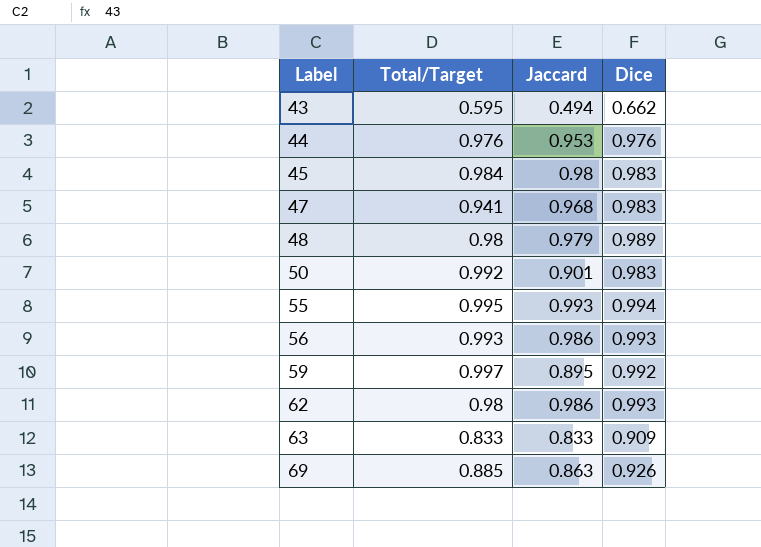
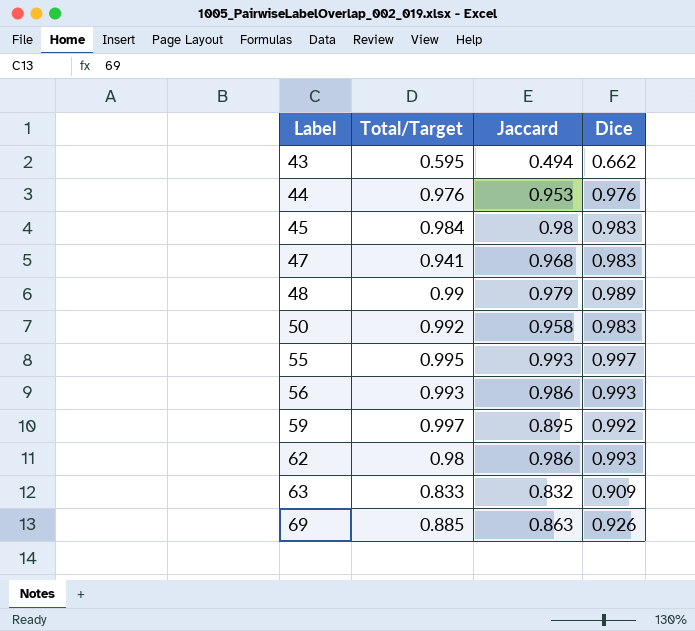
48 | Total/Target: 0.98 -> 0.99
50 | Jaccard: 0.901 -> 0.958
55 | Dice: 0.994 -> 0.997
63 | Jaccard: 0.833 -> 0.832

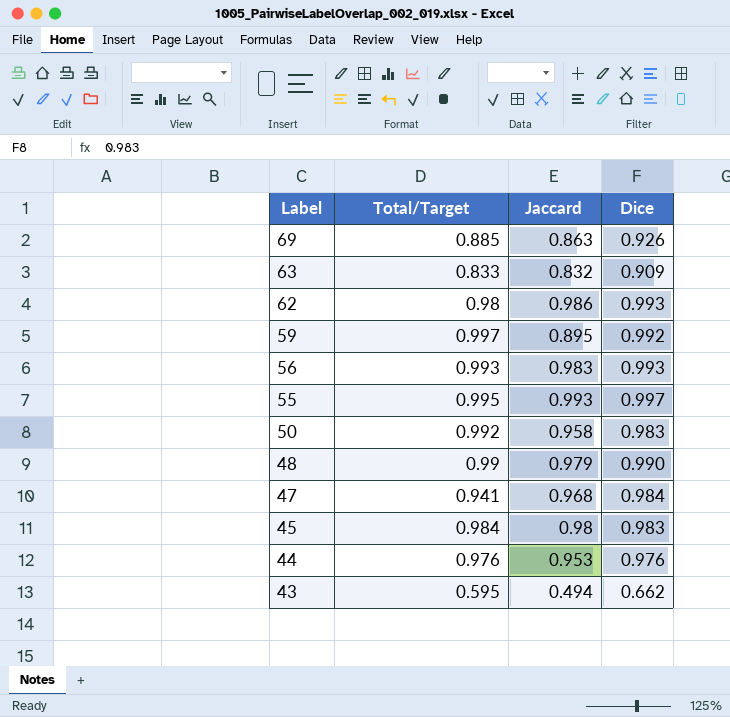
row order: Label ascending -> Label descending
56 | Jaccard: 0.986 -> 0.983
48 | Dice: 0.989 -> 0.990
47 | Dice: 0.983 -> 0.984

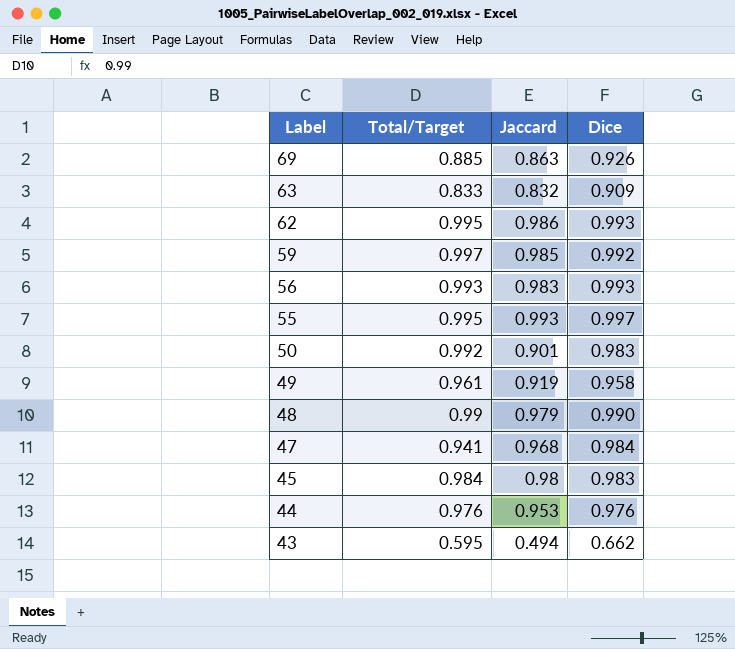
62 | Total/Target: 0.98 -> 0.995
59 | Jaccard: 0.895 -> 0.985
50 | Jaccard: 0.958 -> 0.901
row 49: none -> 0.961 | 0.919 | 0.958

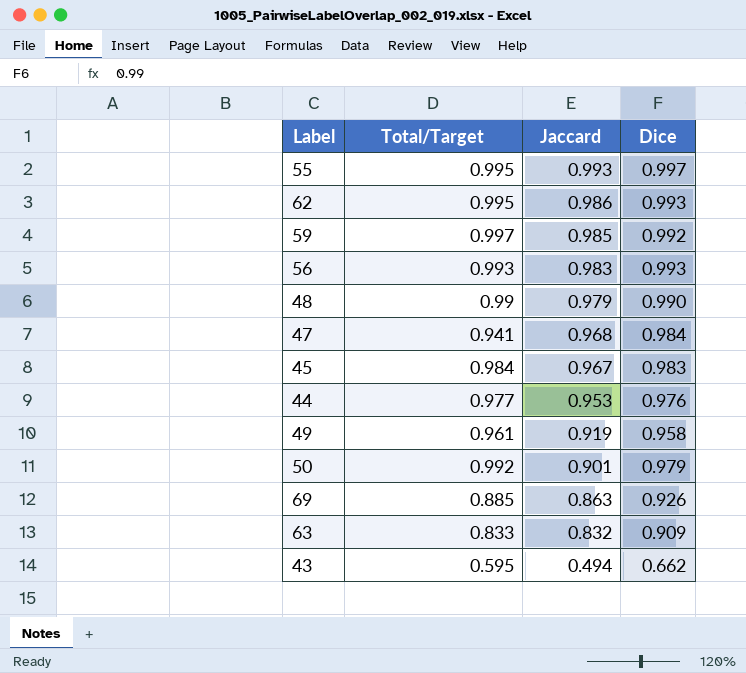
row order: Label descending -> Jaccard descending
45 | Jaccard: 0.98 -> 0.967
44 | Total/Target: 0.976 -> 0.977
50 | Dice: 0.983 -> 0.979

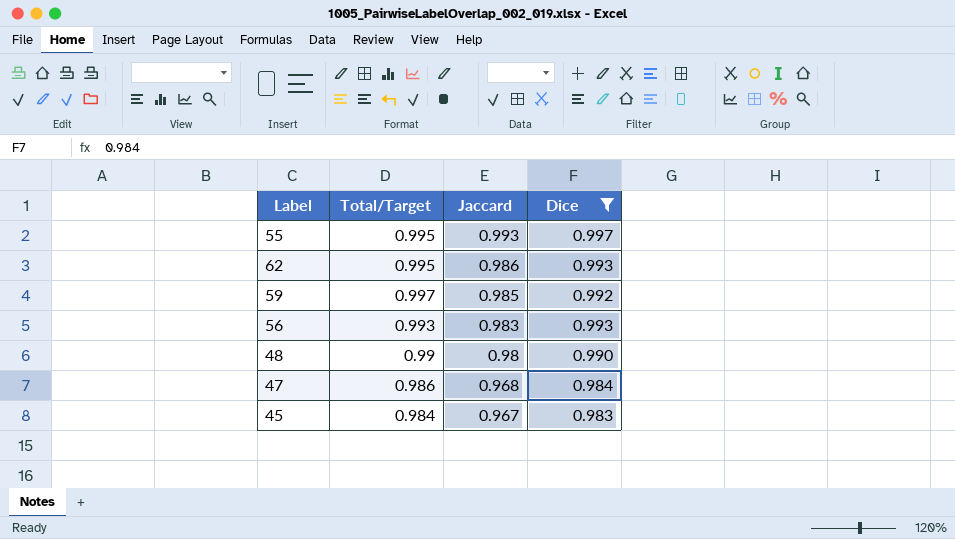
filter: none -> Dice >= 0.983
48 | Jaccard: 0.979 -> 0.98
47 | Total/Target: 0.941 -> 0.986

